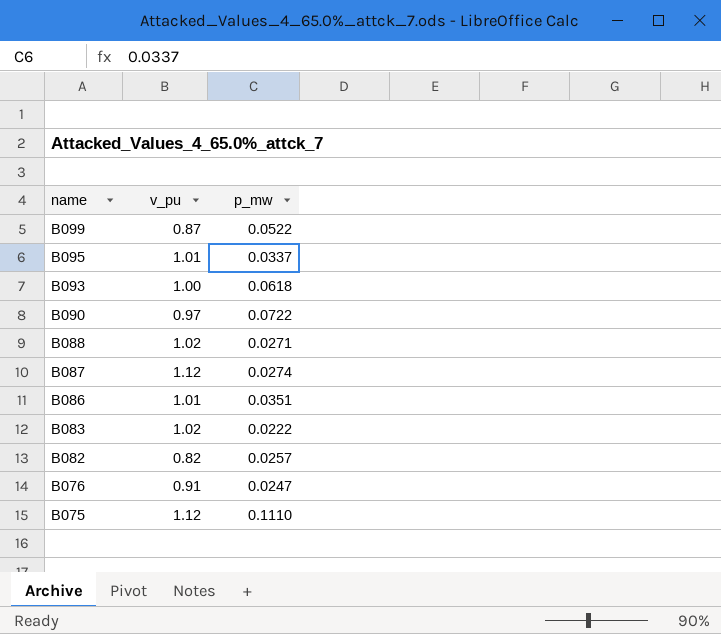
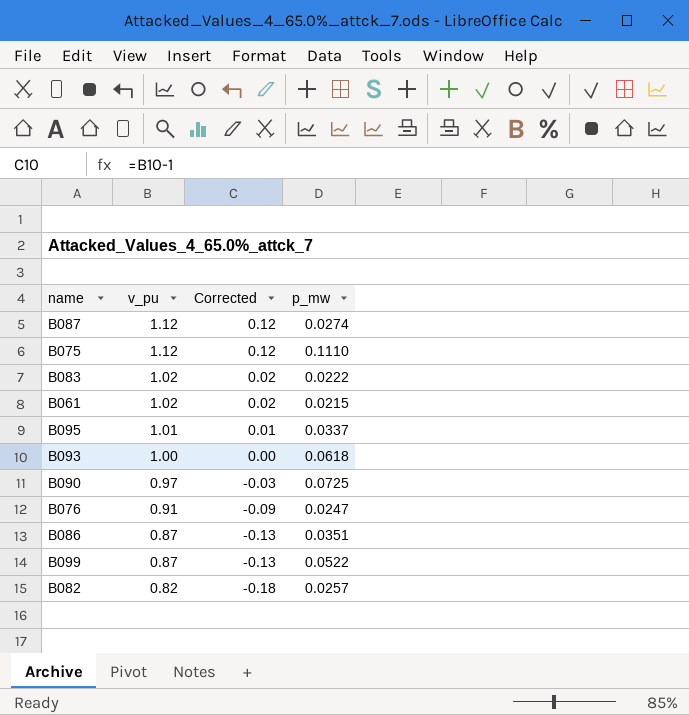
row order: name descending -> v_pu descending
column Corrected | formula: none -> [v_pu] - 1
row B088: 1.02 | 0.0271 -> none
row B061: none -> 1.02 | 0.02 | 0.0215
B090 | p_mw: 0.0722 -> 0.0725
B086 | v_pu: 1.01 -> 0.87

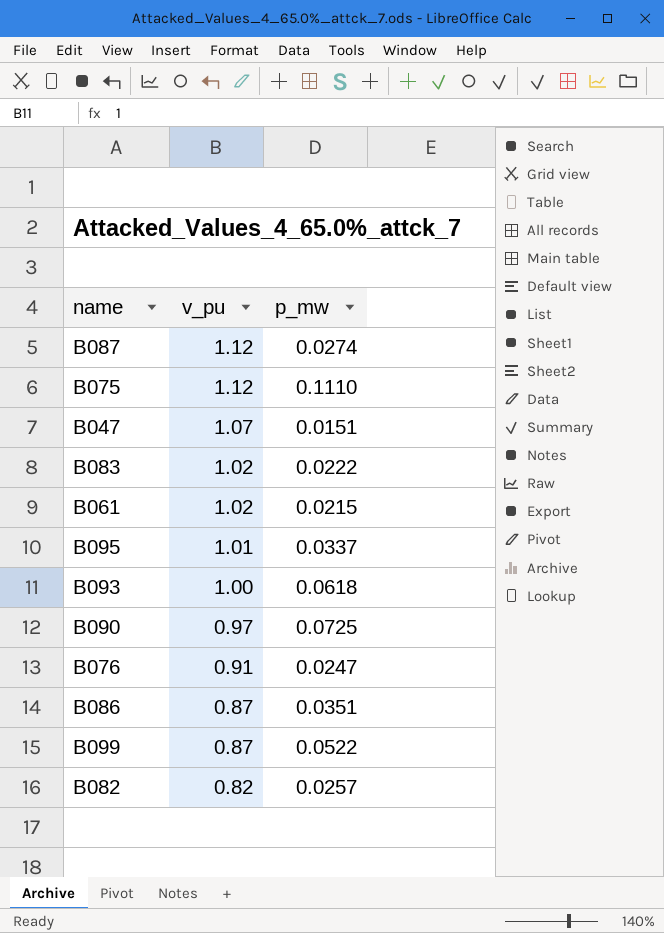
column Corrected | formula: [v_pu] - 1 -> none
row B047: none -> 1.07 | 0.0151

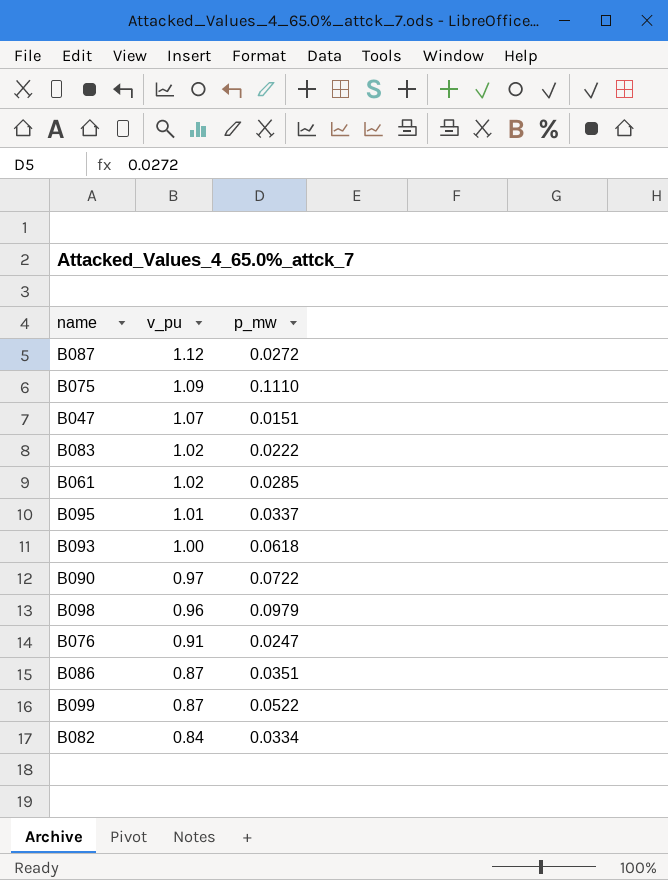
B087 | p_mw: 0.0274 -> 0.0272
B075 | v_pu: 1.12 -> 1.09
B061 | p_mw: 0.0215 -> 0.0285
B090 | p_mw: 0.0725 -> 0.0722
row B098: none -> 0.96 | 0.0979
B082 | v_pu: 0.82 -> 0.84
B082 | p_mw: 0.0257 -> 0.0334

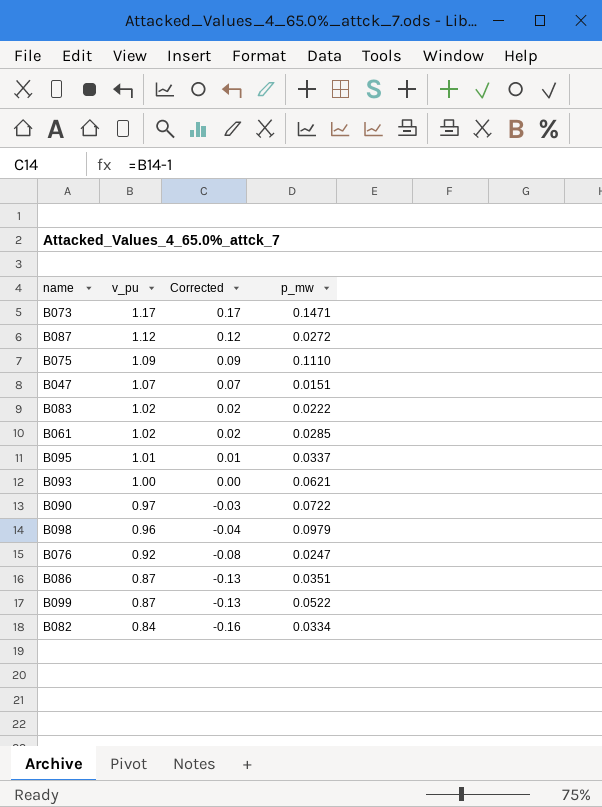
column Corrected | formula: none -> [v_pu] - 1
row B073: none -> 1.17 | 0.17 | 0.1471
B093 | p_mw: 0.0618 -> 0.0621
B076 | v_pu: 0.91 -> 0.92

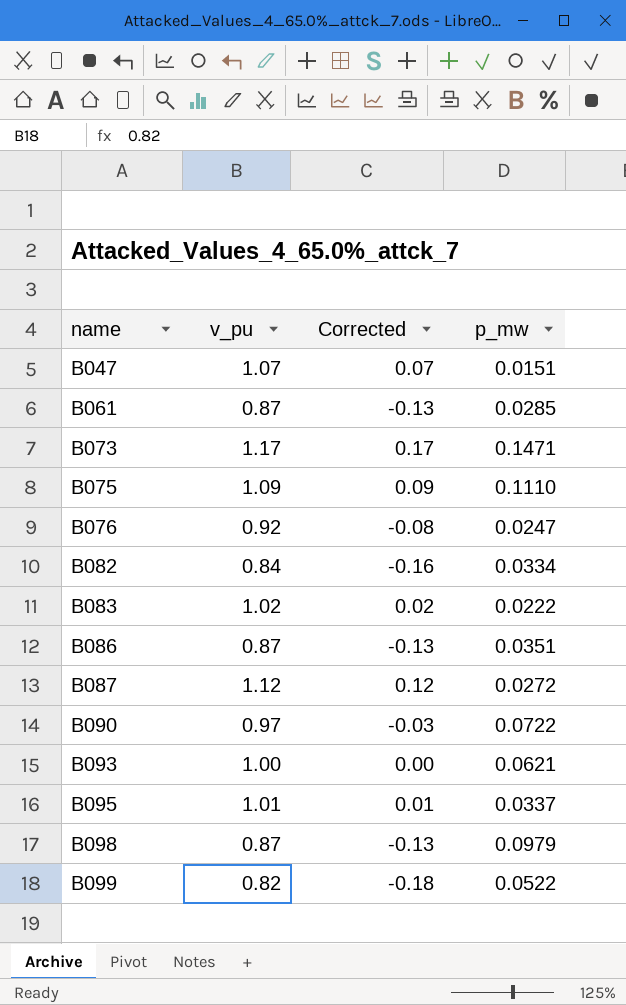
row order: v_pu descending -> name ascending
B061 | v_pu: 1.02 -> 0.87
B061 | Corrected: 0.02 -> -0.13
B098 | v_pu: 0.96 -> 0.87
B098 | Corrected: -0.04 -> -0.13
B099 | v_pu: 0.87 -> 0.82
B099 | Corrected: -0.13 -> -0.18

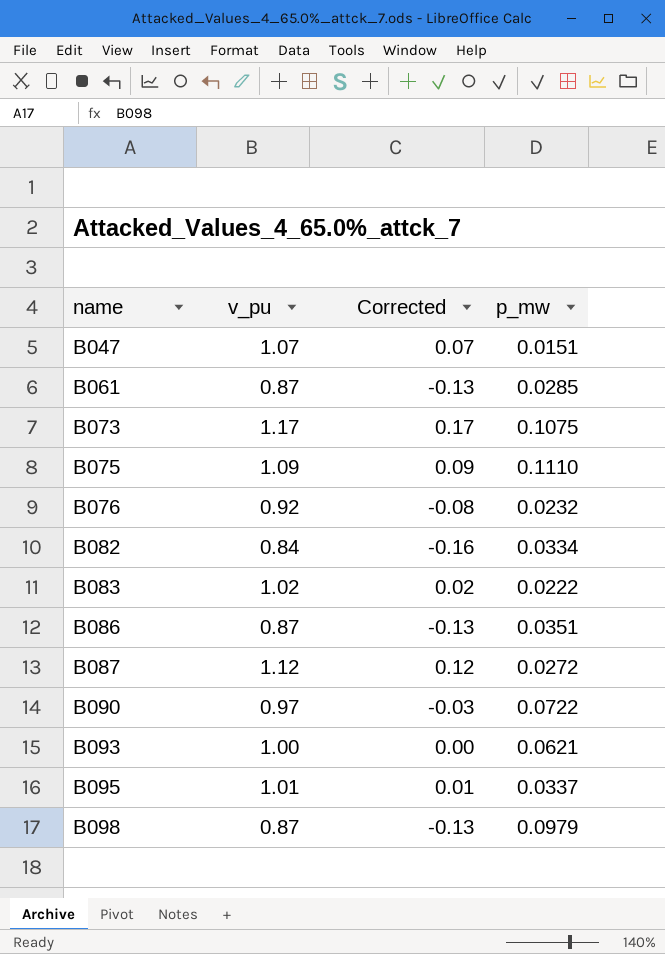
row B099: 0.82 | -0.18 | 0.0522 -> none
B073 | p_mw: 0.1471 -> 0.1075
B076 | p_mw: 0.0247 -> 0.0232

